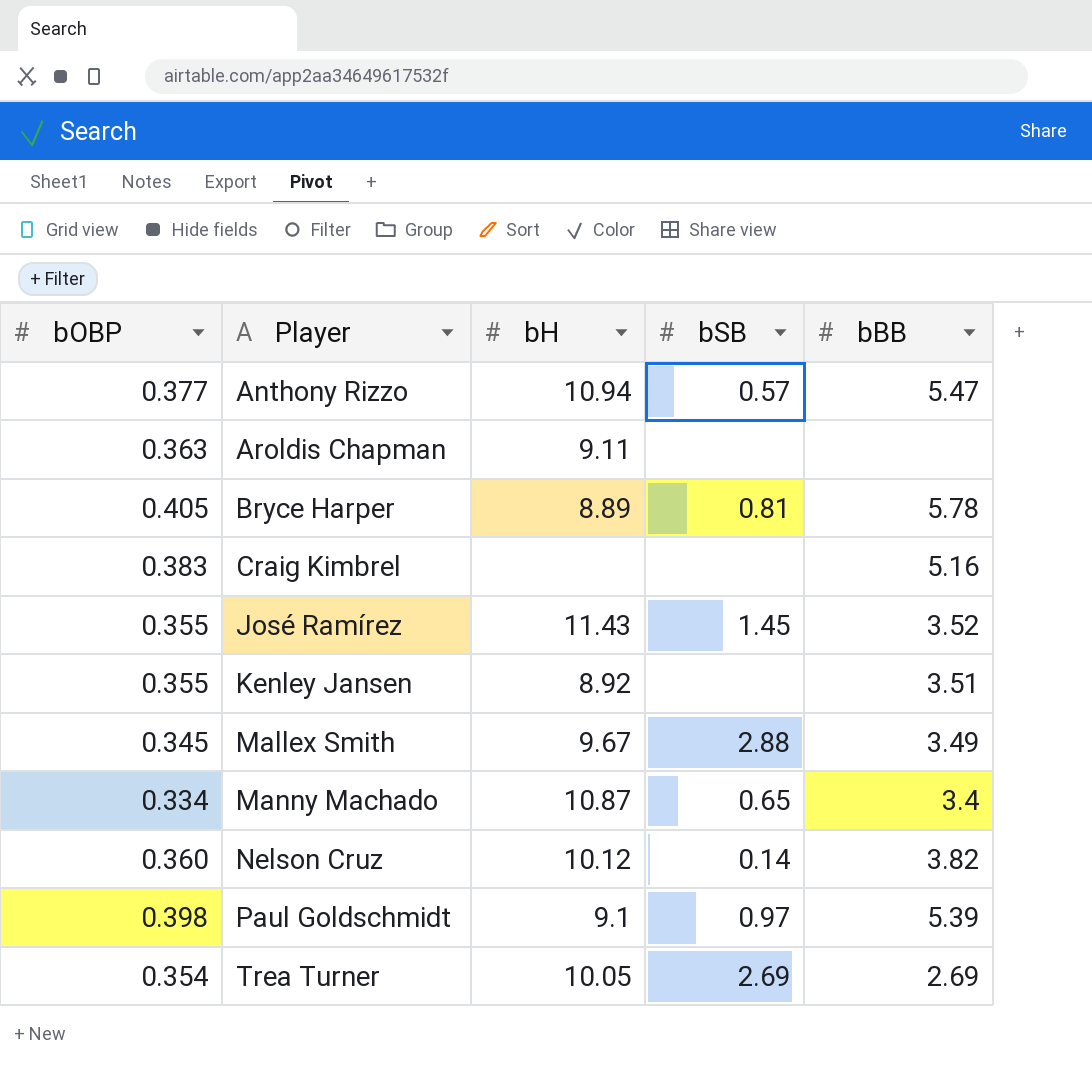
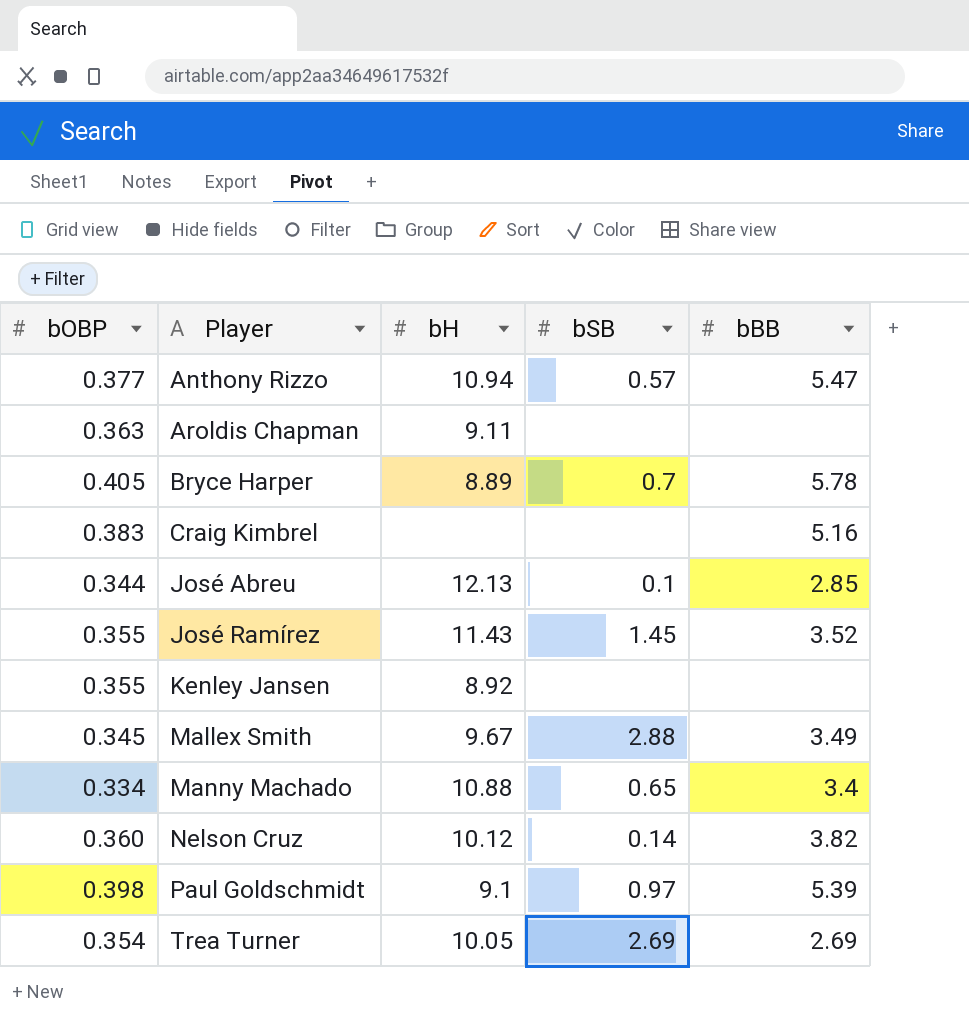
Bryce Harper | bSB: 0.81 -> 0.7
row José Abreu: none -> 0.344 | 12.13 | 0.1 | 2.85
Kenley Jansen | bBB: 3.51 -> none
Manny Machado | bH: 10.87 -> 10.88

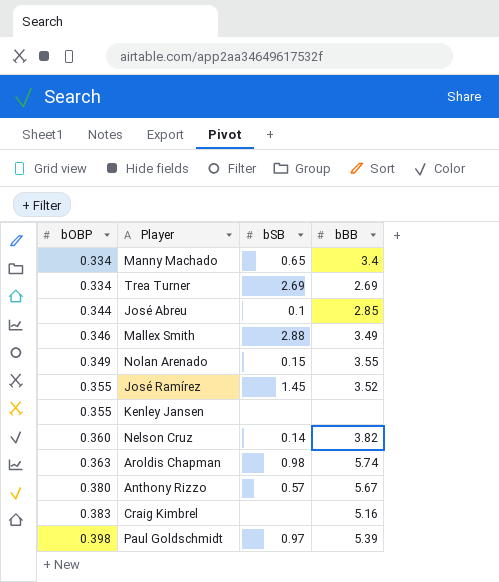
row order: Player ascending -> bOBP ascending
column bH | position: 3 -> none
row Bryce Harper: 0.405 | 8.89 | 0.7 | 5.78 -> none
Trea Turner | bOBP: 0.354 -> 0.334
Mallex Smith | bOBP: 0.345 -> 0.346
row Nolan Arenado: none -> 0.349 | 0.15 | 3.55
Aroldis Chapman | bSB: none -> 0.98
Aroldis Chapman | bBB: none -> 5.74
Anthony Rizzo | bOBP: 0.377 -> 0.380
Anthony Rizzo | bBB: 5.47 -> 5.67

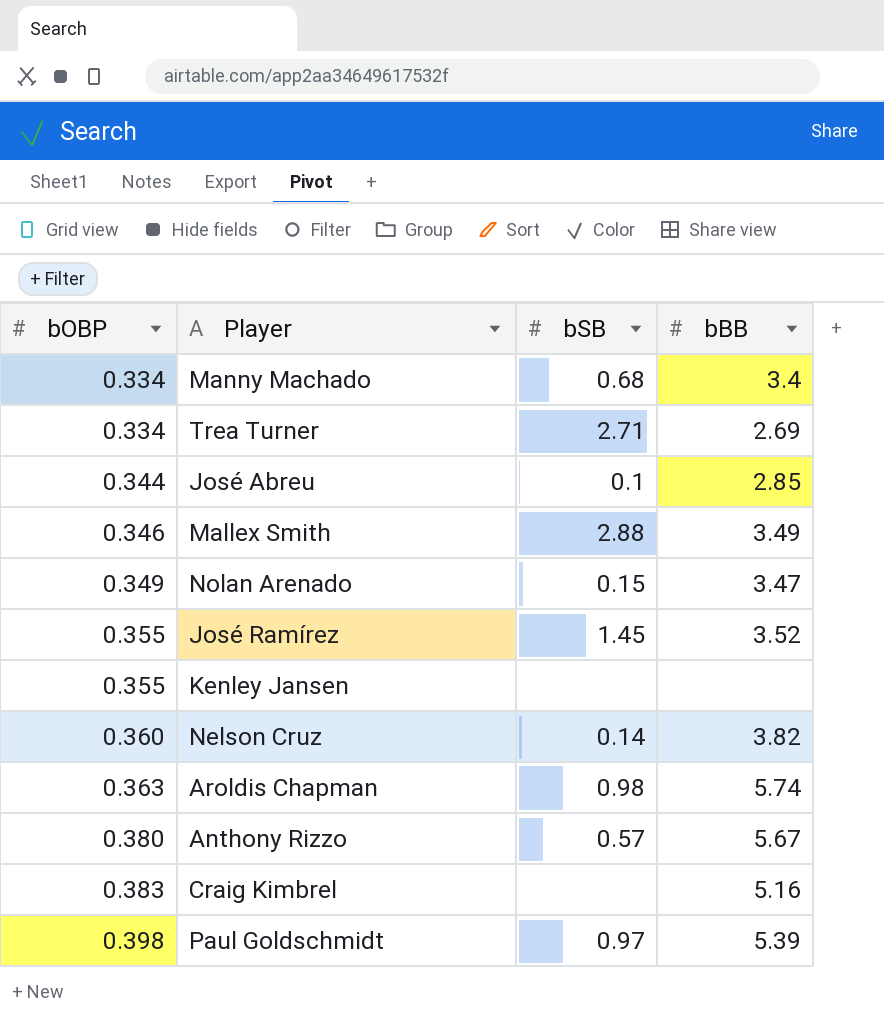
Manny Machado | bSB: 0.65 -> 0.68
Trea Turner | bSB: 2.69 -> 2.71
Nolan Arenado | bBB: 3.55 -> 3.47

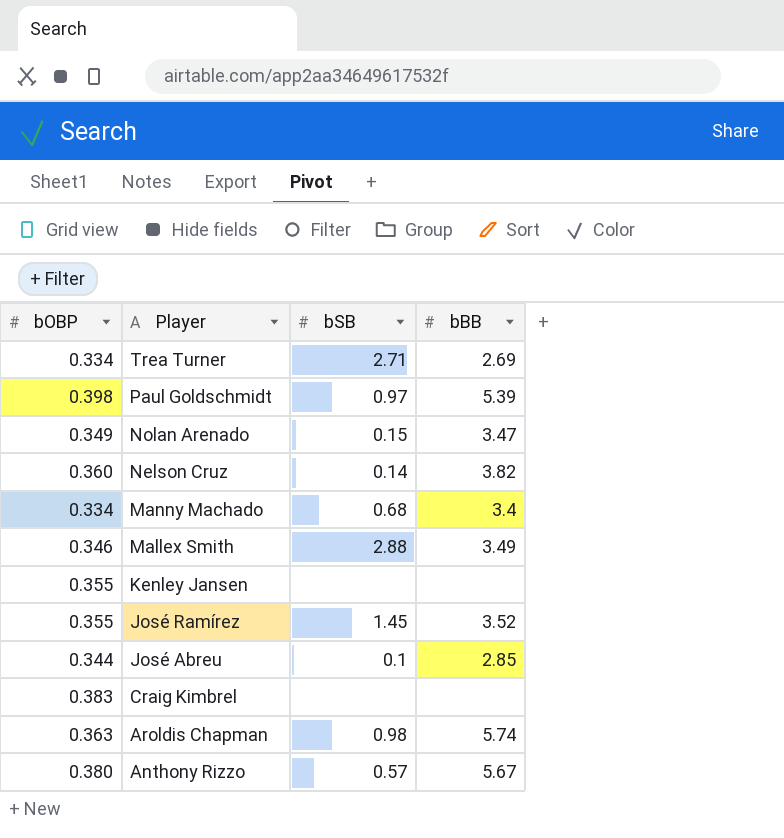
row order: bOBP ascending -> Player descending
Craig Kimbrel | bBB: 5.16 -> none

